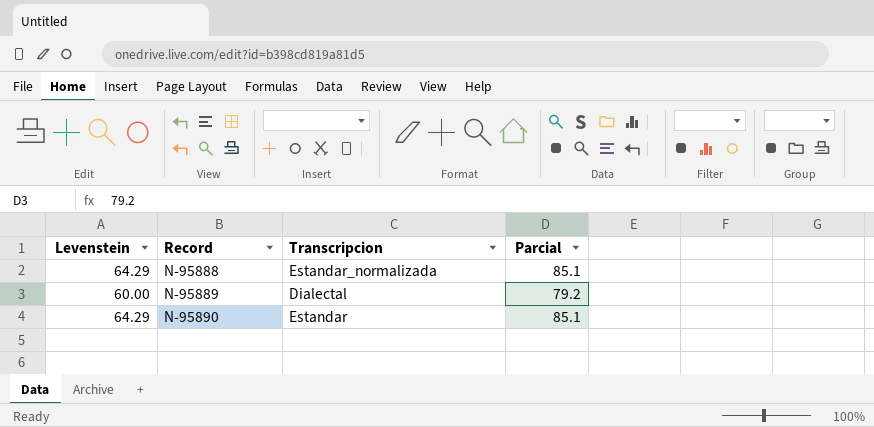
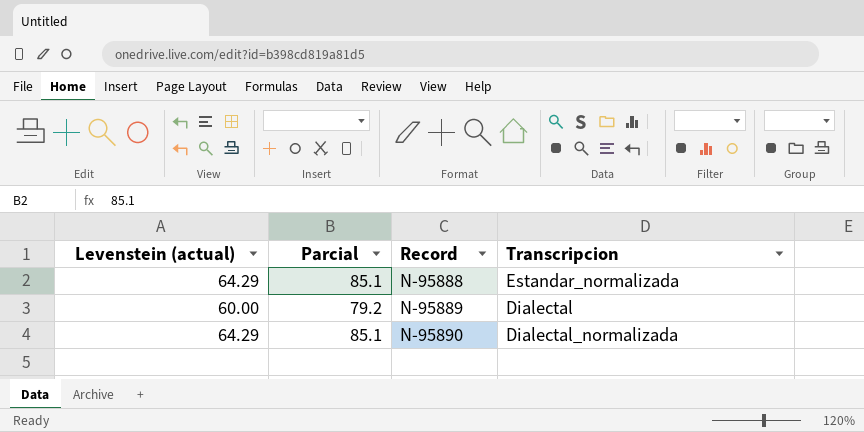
column name: Levenstein -> Levenstein (actual)
column Parcial | position: 4 -> 2
N-95890 | Transcripcion: Estandar -> Dialectal_normalizada

